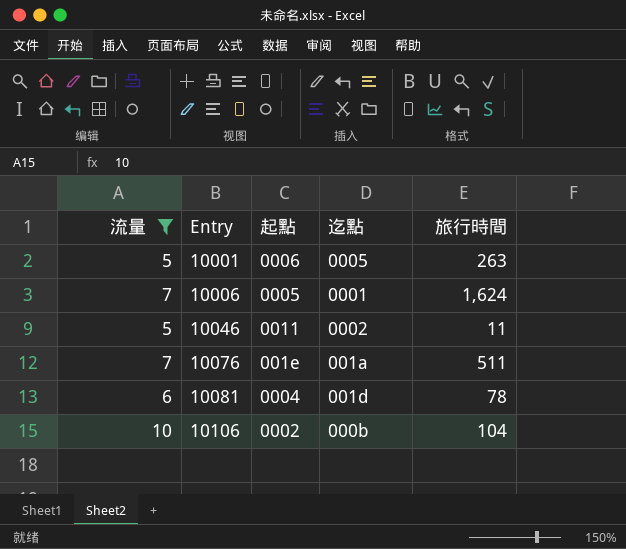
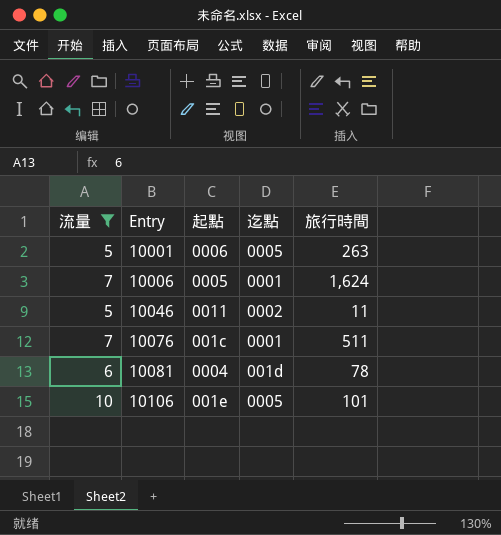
10076 | 起點: 001e -> 001c
10076 | 迄點: 001a -> 0001
10106 | 起點: 0002 -> 001e
10106 | 迄點: 000b -> 0005
10106 | 旅行時間: 104 -> 101

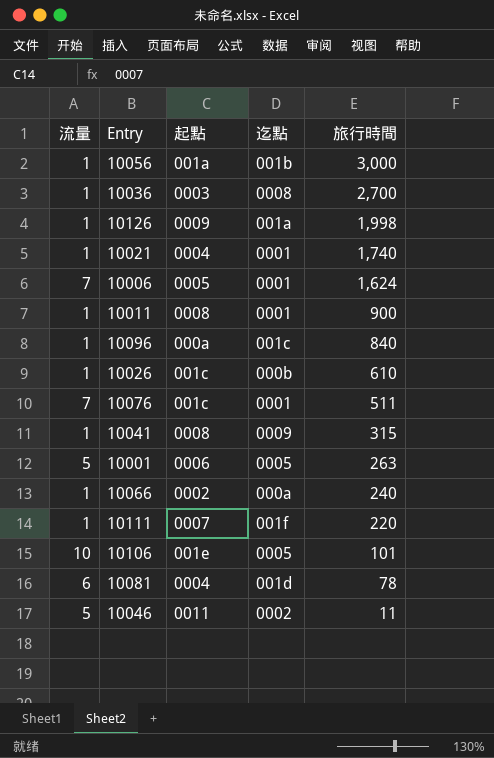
filter: 流量 != 1 -> none
row order: Entry ascending -> 旅行時間 descending

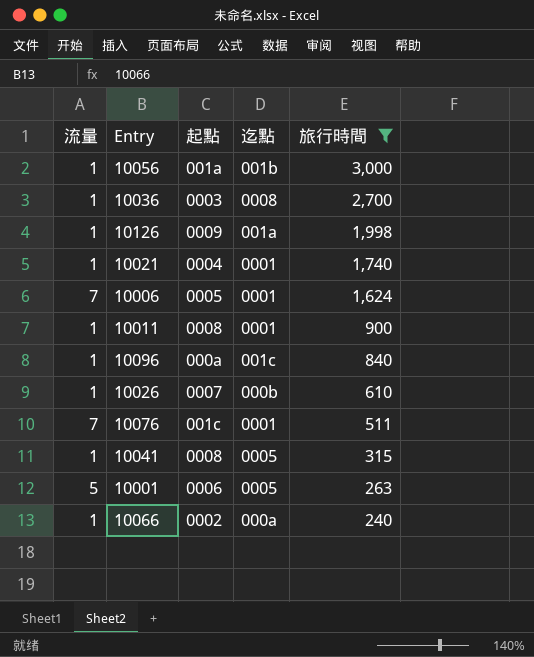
filter: none -> 旅行時間 >= 240
10026 | 起點: 001c -> 0007
10041 | 迄點: 0009 -> 0005

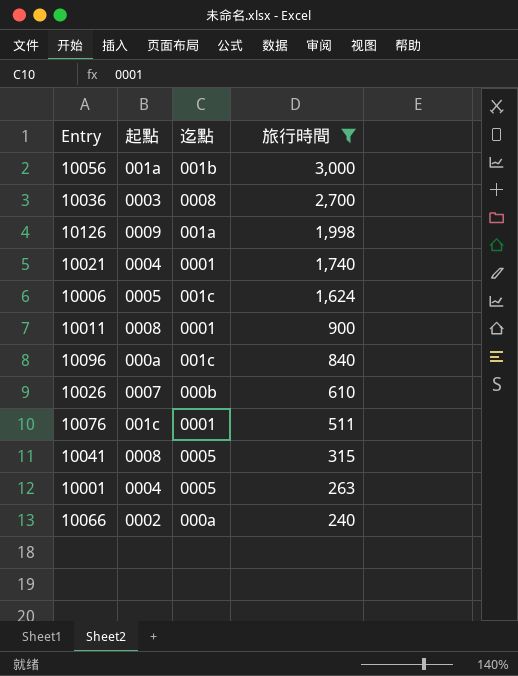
column 流量 | position: 1 -> none
10006 | 迄點: 0001 -> 001c
10001 | 起點: 0006 -> 0004

